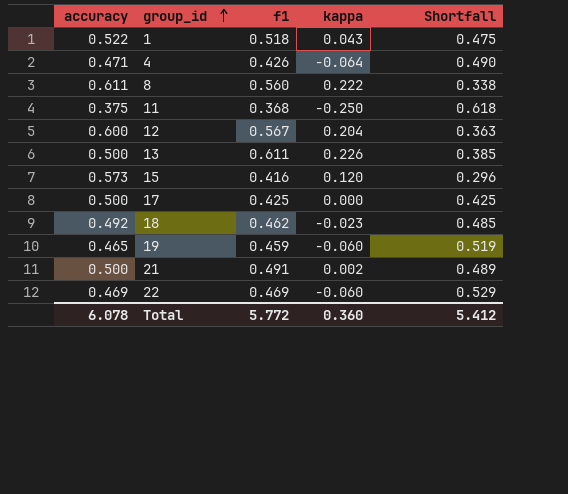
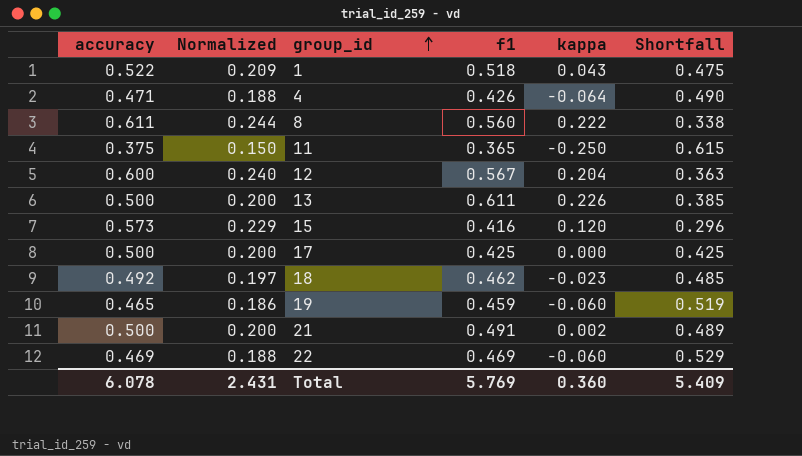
column Normalized | formula: none -> [accuracy] * 0.4
11 | f1: 0.368 -> 0.365
11 | Shortfall: 0.618 -> 0.615
Total | f1: 5.772 -> 5.769
Total | Shortfall: 5.412 -> 5.409

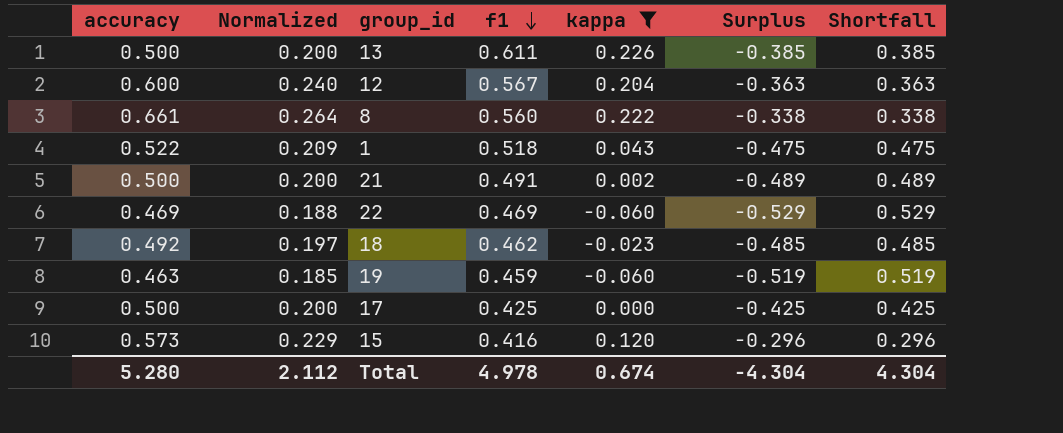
filter: none -> kappa >= -0.060
row order: group_id ascending -> f1 descending
column Surplus | formula: none -> [kappa] - [f1]
8 | accuracy: 0.611 -> 0.661
8 | Normalized: 0.244 -> 0.264
19 | accuracy: 0.465 -> 0.463
19 | Normalized: 0.186 -> 0.185
Total | accuracy: 6.078 -> 5.280
Total | Normalized: 2.431 -> 2.112
Total | f1: 5.769 -> 4.978
Total | kappa: 0.360 -> 0.674
Total | Shortfall: 5.409 -> 4.304

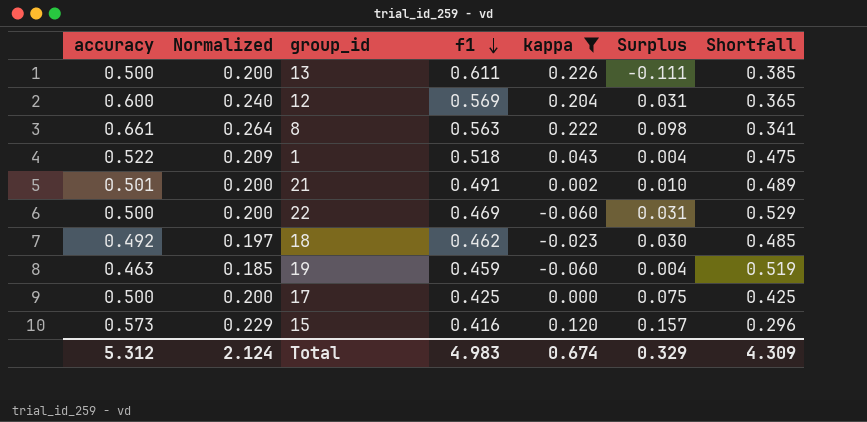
column Surplus | formula: [kappa] - [f1] -> [accuracy] - [f1]
12 | f1: 0.567 -> 0.569
12 | Shortfall: 0.363 -> 0.365
8 | f1: 0.560 -> 0.563
8 | Shortfall: 0.338 -> 0.341
21 | accuracy: 0.500 -> 0.501
22 | accuracy: 0.469 -> 0.500
22 | Normalized: 0.188 -> 0.200
Total | accuracy: 5.280 -> 5.312
Total | Normalized: 2.112 -> 2.124
Total | f1: 4.978 -> 4.983
Total | Surplus: -4.304 -> 0.329
Total | Shortfall: 4.304 -> 4.309

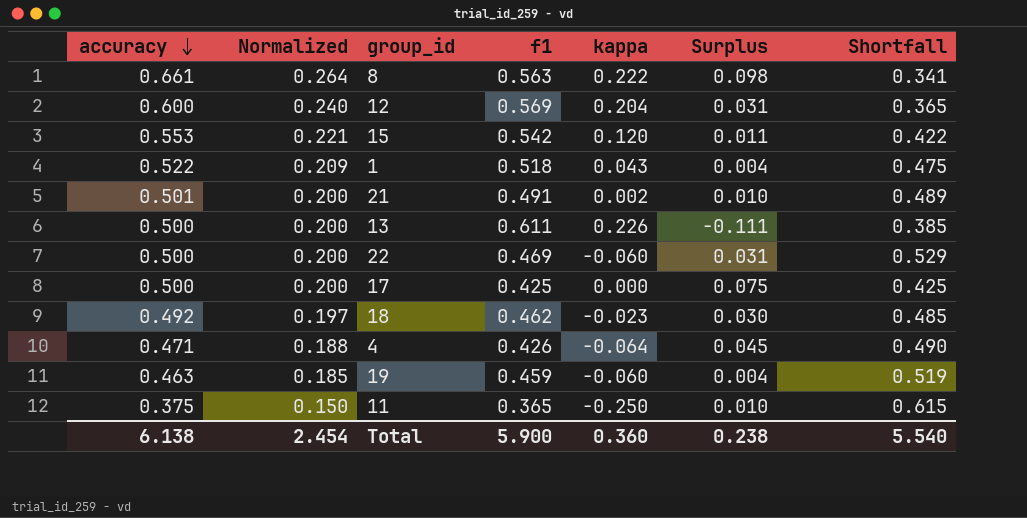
filter: kappa >= -0.060 -> none
row order: f1 descending -> accuracy descending
15 | accuracy: 0.573 -> 0.553
15 | Normalized: 0.229 -> 0.221
15 | f1: 0.416 -> 0.542
15 | Surplus: 0.157 -> 0.011
15 | Shortfall: 0.296 -> 0.422
Total | accuracy: 5.312 -> 6.138
Total | Normalized: 2.124 -> 2.454
Total | f1: 4.983 -> 5.900
Total | kappa: 0.674 -> 0.360
Total | Surplus: 0.329 -> 0.238
Total | Shortfall: 4.309 -> 5.540

